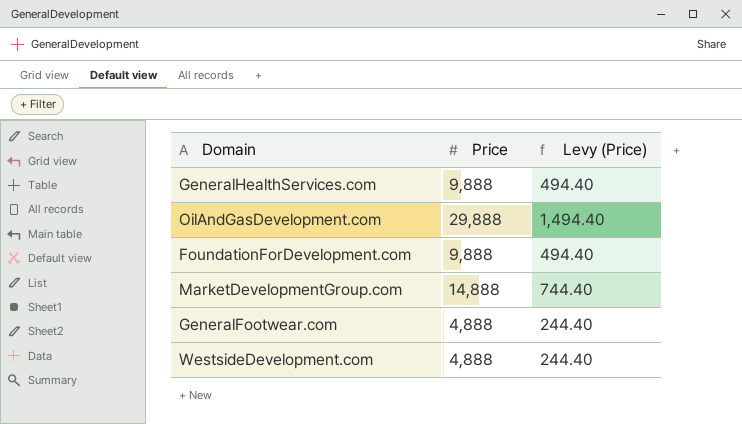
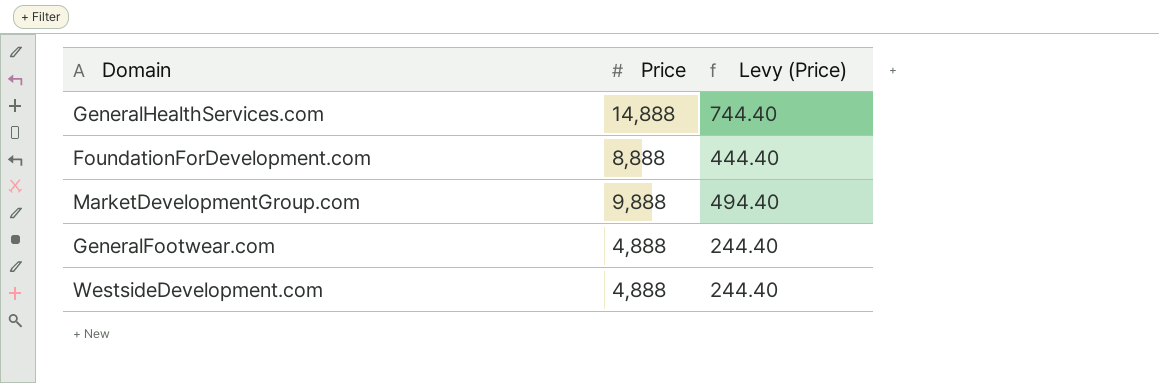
row OilAndGasDevelopment.com: 29,888 | 1,494.40 -> none
GeneralHealthServices.com | Price: 9,888 -> 14,888
GeneralHealthServices.com | Levy (Price): 494.40 -> 744.40
FoundationForDevelopment.com | Price: 9,888 -> 8,888
FoundationForDevelopment.com | Levy (Price): 494.40 -> 444.40
MarketDevelopmentGroup.com | Price: 14,888 -> 9,888
MarketDevelopmentGroup.com | Levy (Price): 744.40 -> 494.40

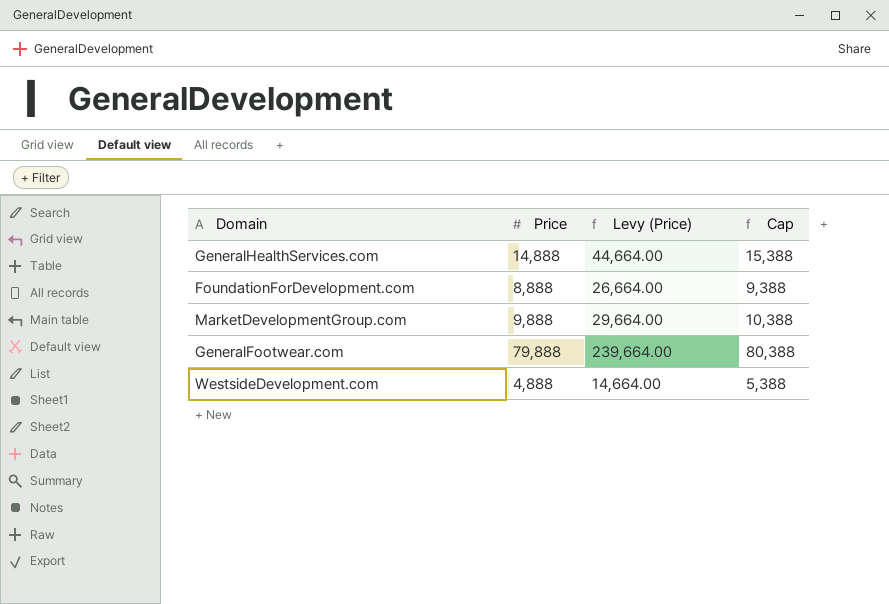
column Levy (Price) | formula: [Price] * 0.05 -> [Price] * 3
column Cap | formula: none -> [Price] + 500
GeneralFootwear.com | Price: 4,888 -> 79,888

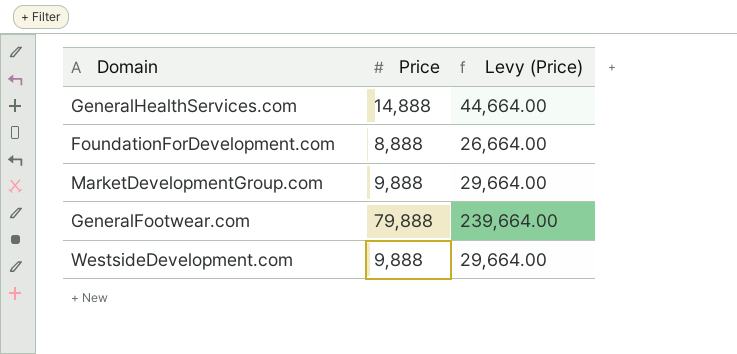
column Cap | formula: [Price] + 500 -> none
WestsideDevelopment.com | Price: 4,888 -> 9,888
WestsideDevelopment.com | Levy (Price): 14,664.00 -> 29,664.00

